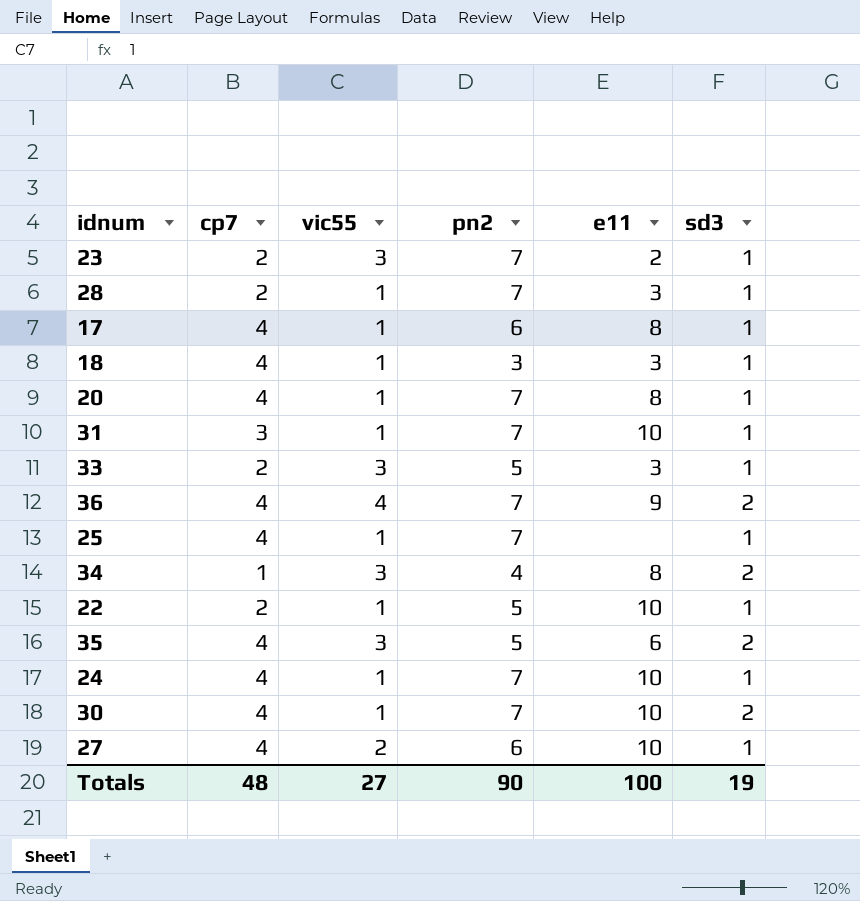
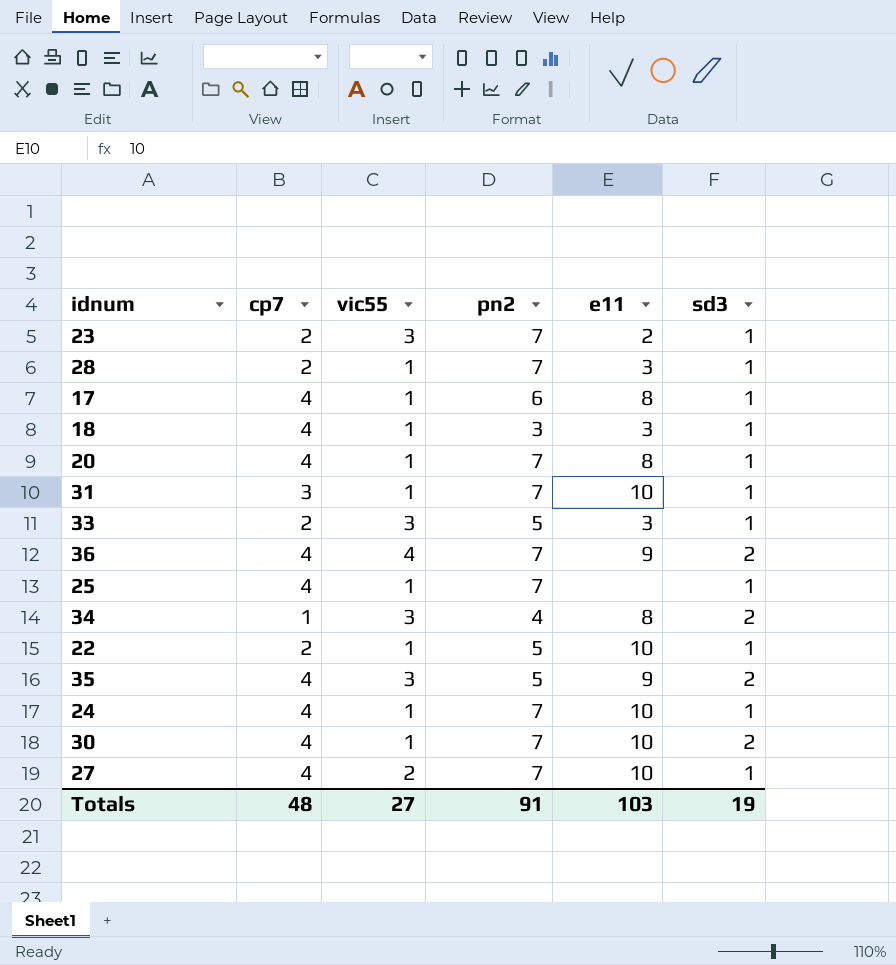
35 | e11: 6 -> 9
27 | pn2: 6 -> 7
Totals | pn2: 90 -> 91
Totals | e11: 100 -> 103

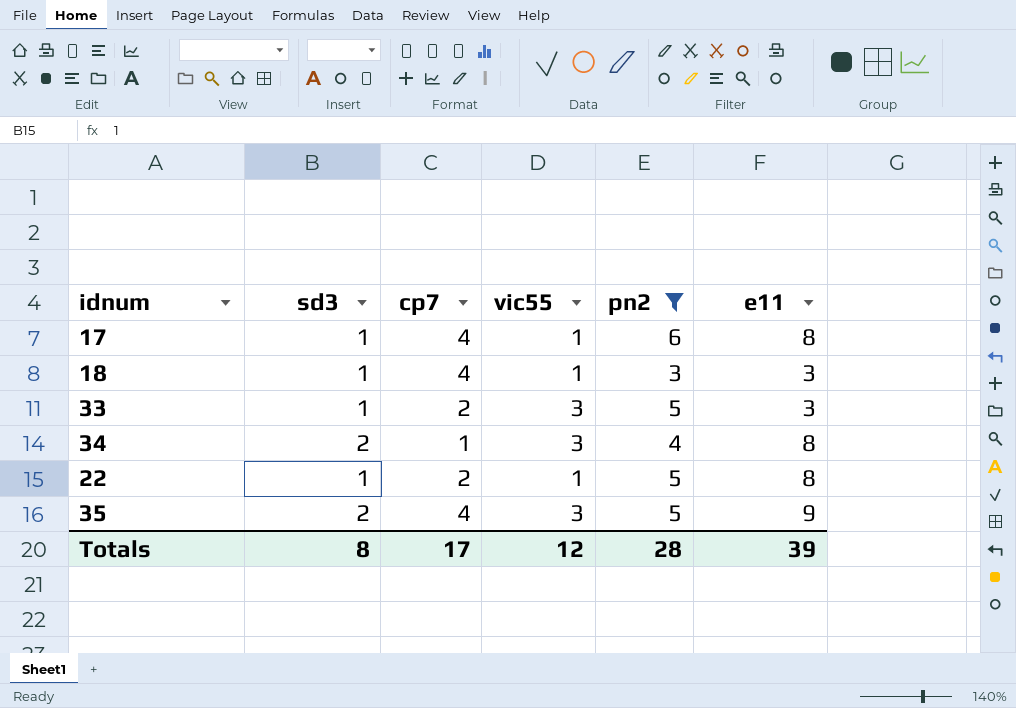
filter: none -> pn2 != 7
column sd3 | position: 6 -> 2
22 | e11: 10 -> 8
Totals | sd3: 19 -> 8
Totals | cp7: 48 -> 17
Totals | vic55: 27 -> 12
Totals | pn2: 91 -> 28
Totals | e11: 103 -> 39

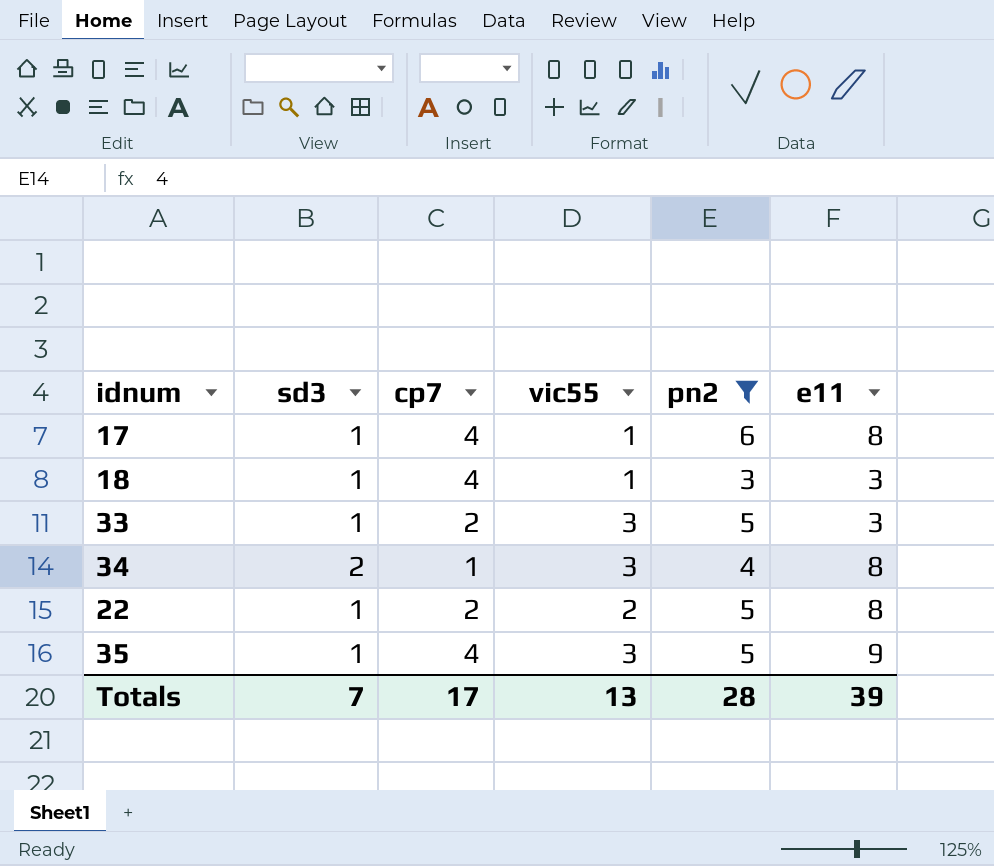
22 | vic55: 1 -> 2
35 | sd3: 2 -> 1
Totals | sd3: 8 -> 7
Totals | vic55: 12 -> 13

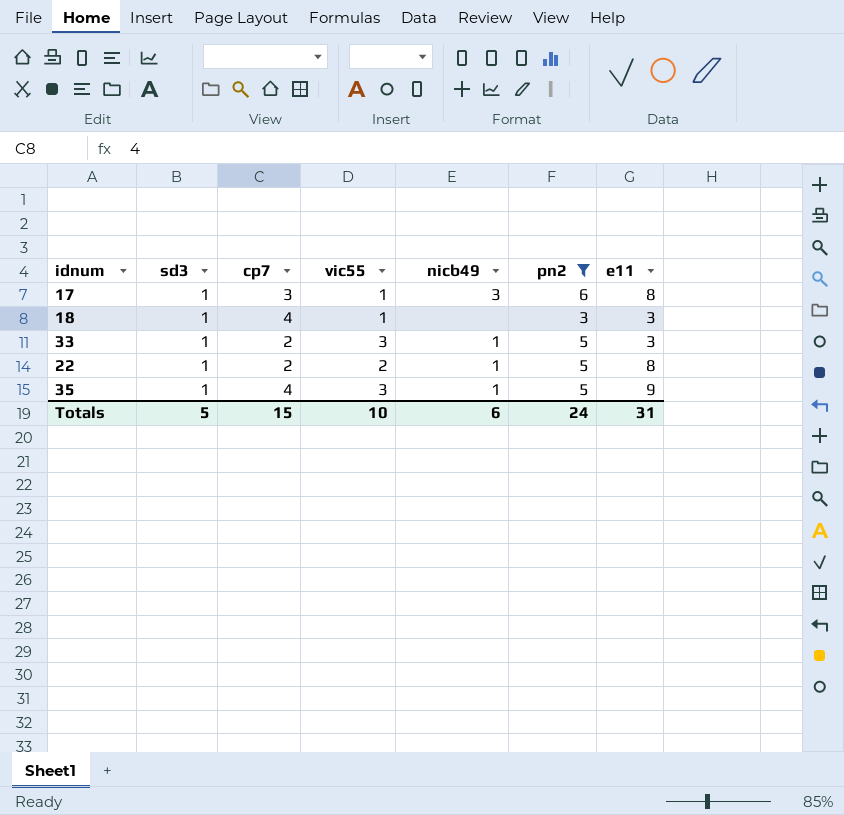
column nicb49 | position: none -> 5
row 34: 2 | 1 | 3 | 4 | 8 -> none
17 | cp7: 4 -> 3
Totals | sd3: 7 -> 5
Totals | cp7: 17 -> 15
Totals | vic55: 13 -> 10
Totals | pn2: 28 -> 24
Totals | e11: 39 -> 31

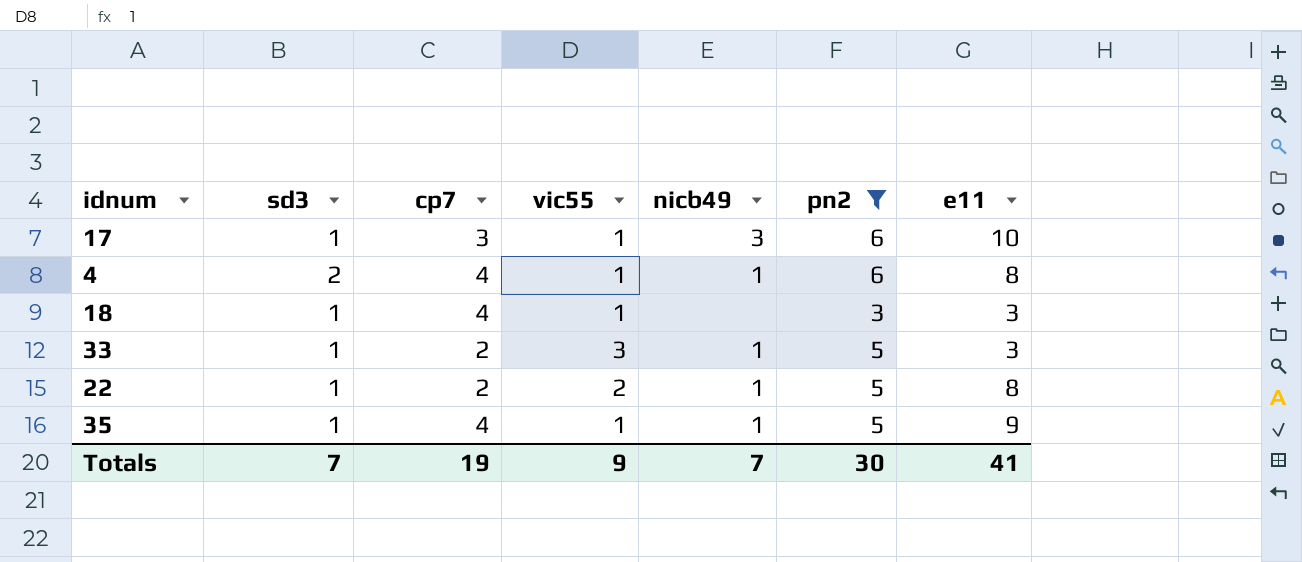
17 | e11: 8 -> 10
row 4: none -> 2 | 4 | 1 | 1 | 6 | 8
35 | vic55: 3 -> 1
Totals | sd3: 5 -> 7
Totals | cp7: 15 -> 19
Totals | vic55: 10 -> 9
Totals | nicb49: 6 -> 7
Totals | pn2: 24 -> 30
Totals | e11: 31 -> 41

